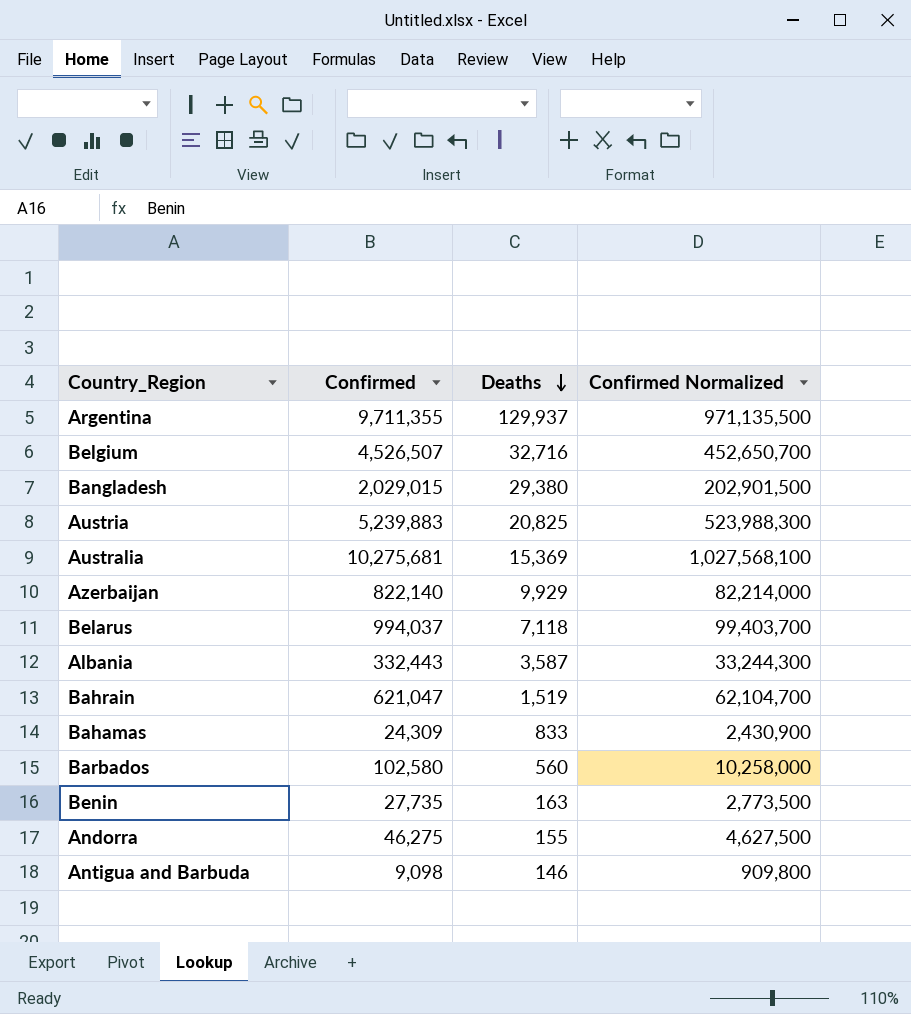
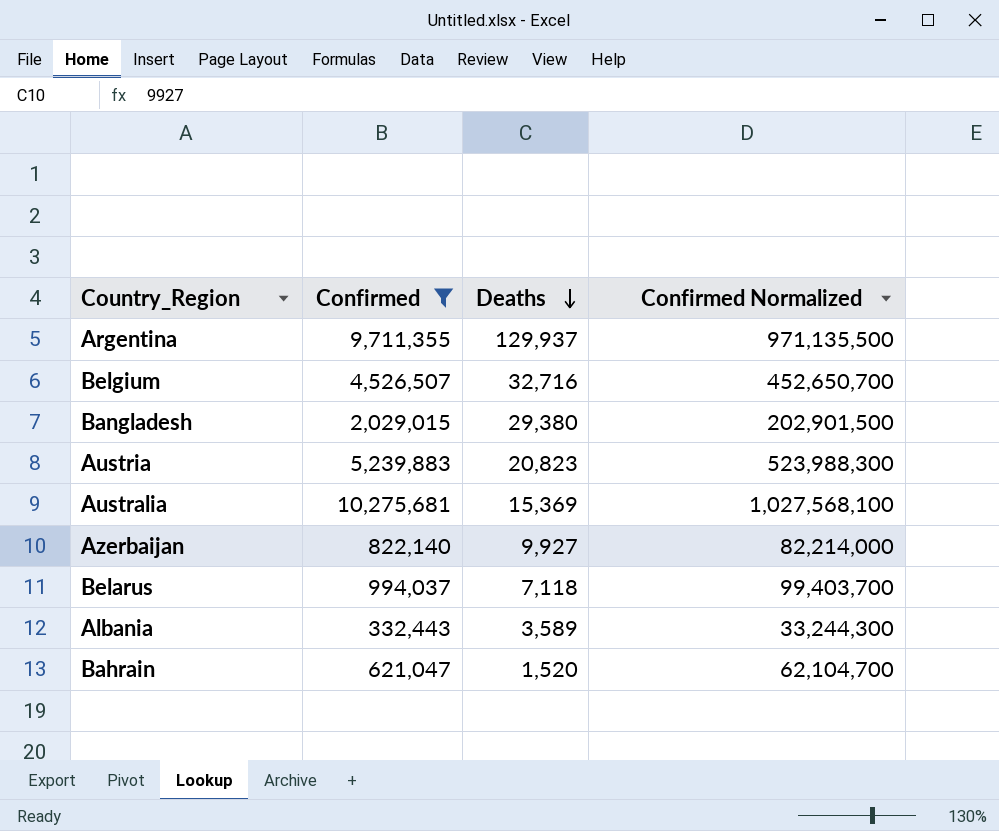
filter: none -> Confirmed >= 332,443
Austria | Deaths: 20,825 -> 20,823
Azerbaijan | Deaths: 9,929 -> 9,927
Albania | Deaths: 3,587 -> 3,589
Bahrain | Deaths: 1,519 -> 1,520

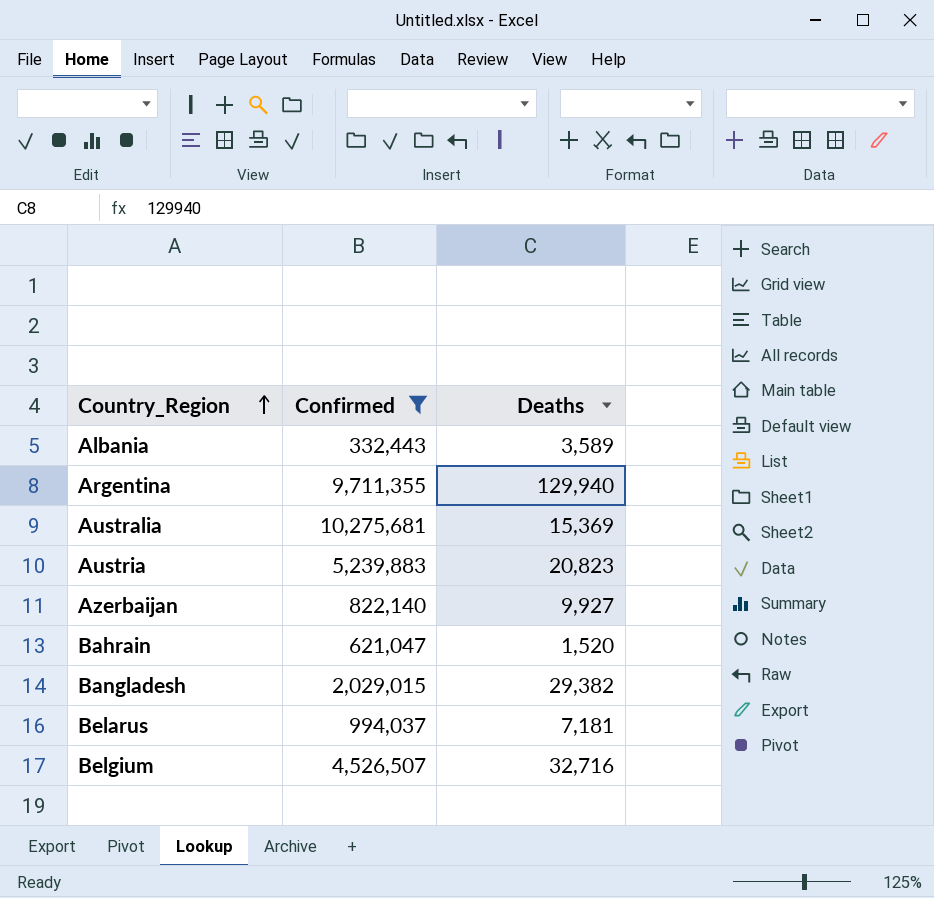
row order: Deaths descending -> Country_Region ascending
column Confirmed Normalized | formula: [Confirmed] * 100 -> none
Argentina | Deaths: 129,937 -> 129,940
Bangladesh | Deaths: 29,380 -> 29,382
Belarus | Deaths: 7,118 -> 7,181

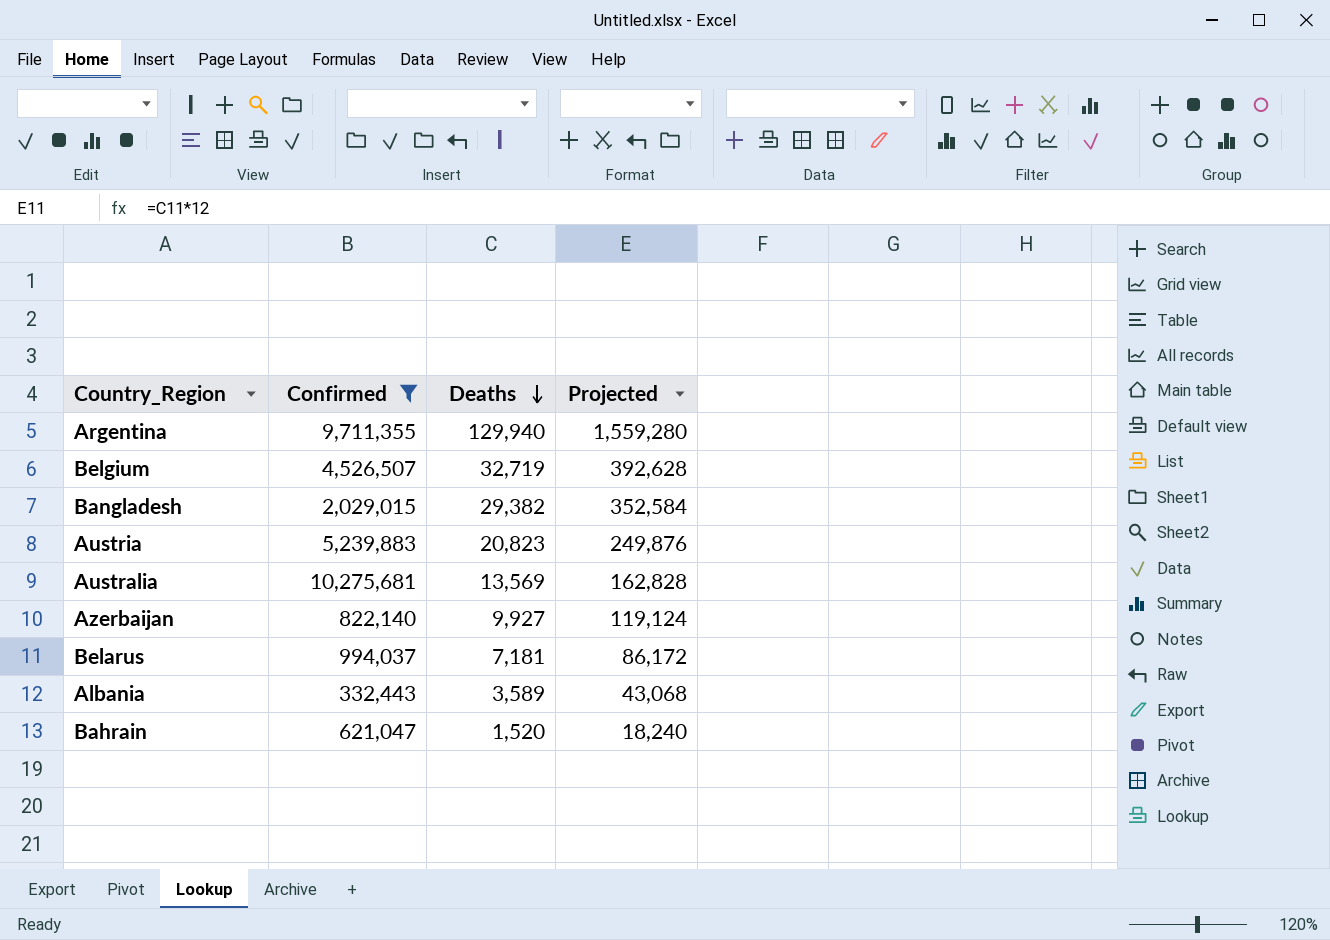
row order: Country_Region ascending -> Deaths descending
column Projected | formula: none -> [Deaths] * 12
Belgium | Deaths: 32,716 -> 32,719
Australia | Deaths: 15,369 -> 13,569

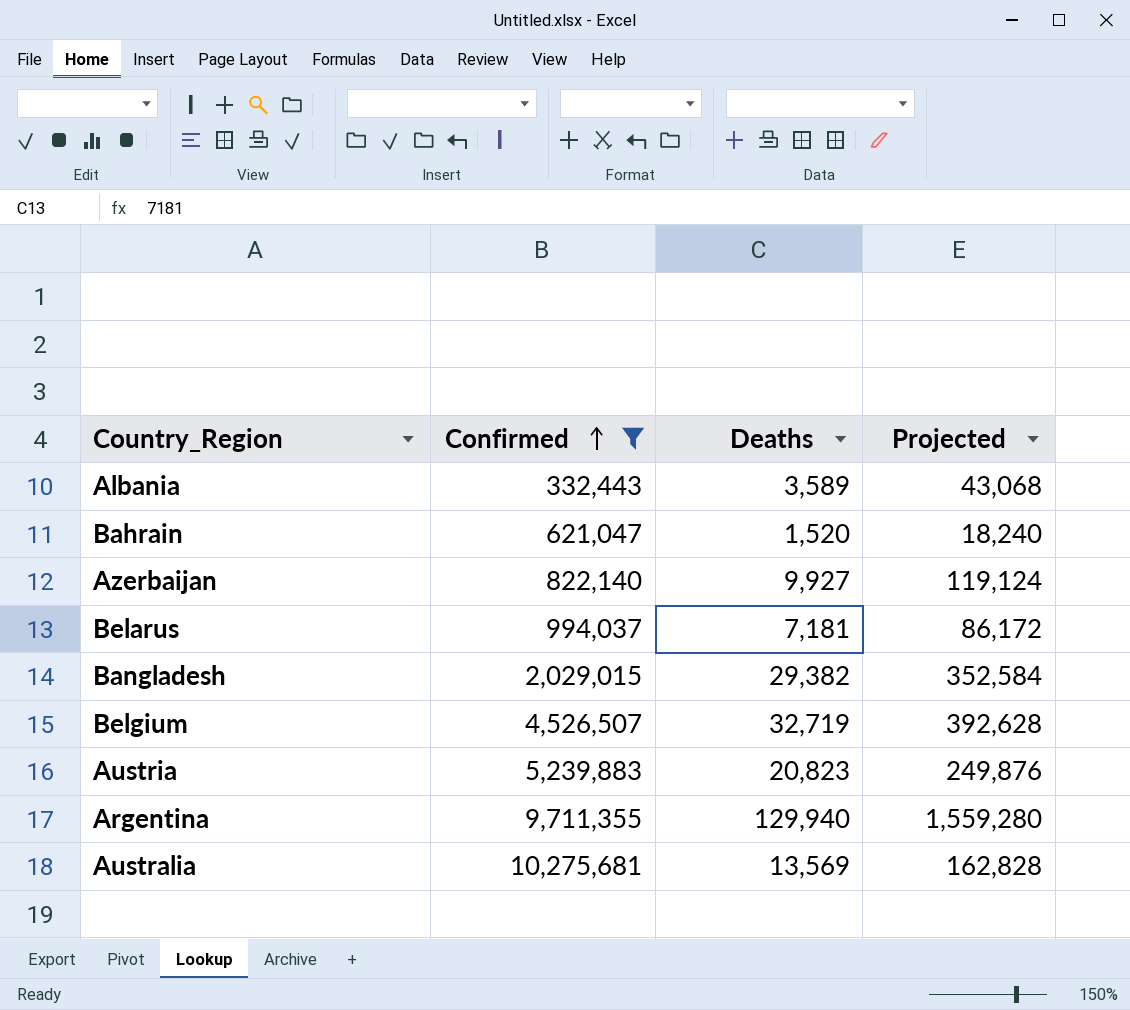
row order: Deaths descending -> Confirmed ascending

